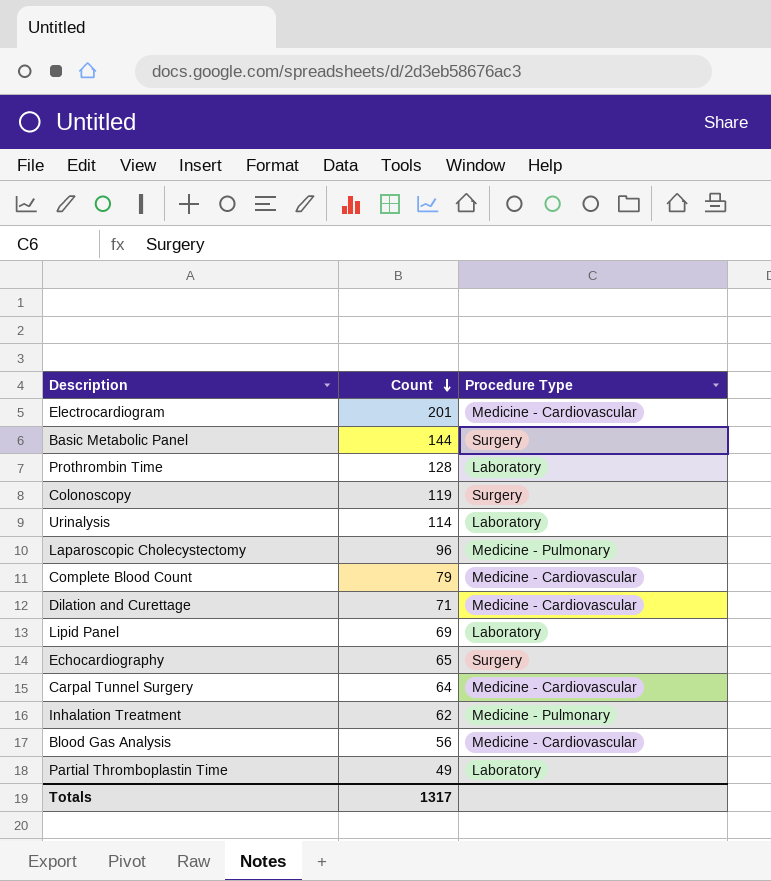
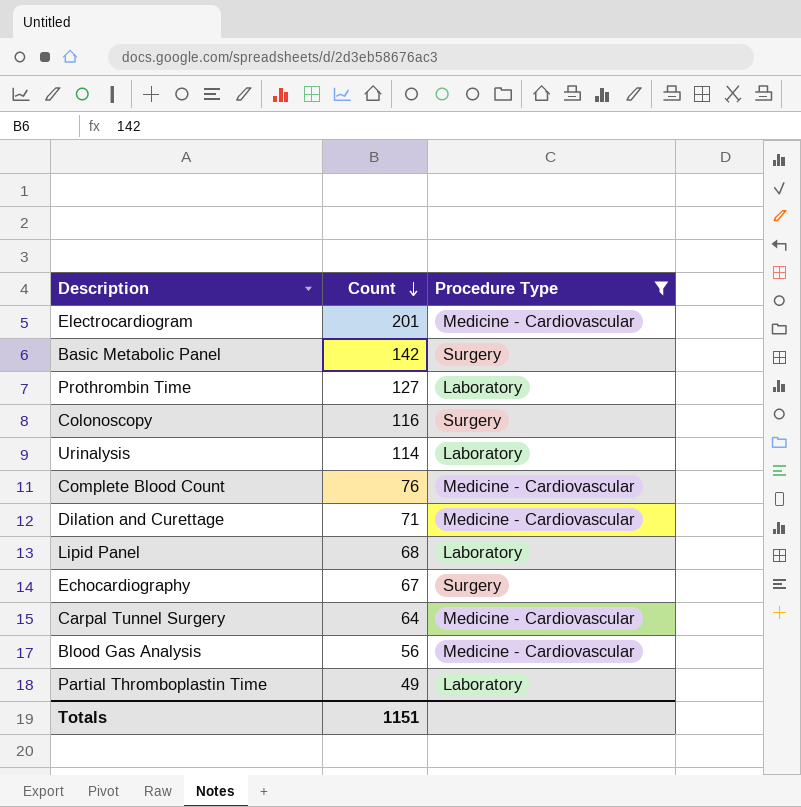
filter: none -> Procedure Type != Medicine - Pulmonary
Basic Metabolic Panel | Count: 144 -> 142
Prothrombin Time | Count: 128 -> 127
Colonoscopy | Count: 119 -> 116
Complete Blood Count | Count: 79 -> 76
Lipid Panel | Count: 69 -> 68
Echocardiography | Count: 65 -> 67
Totals | Count: 1317 -> 1151

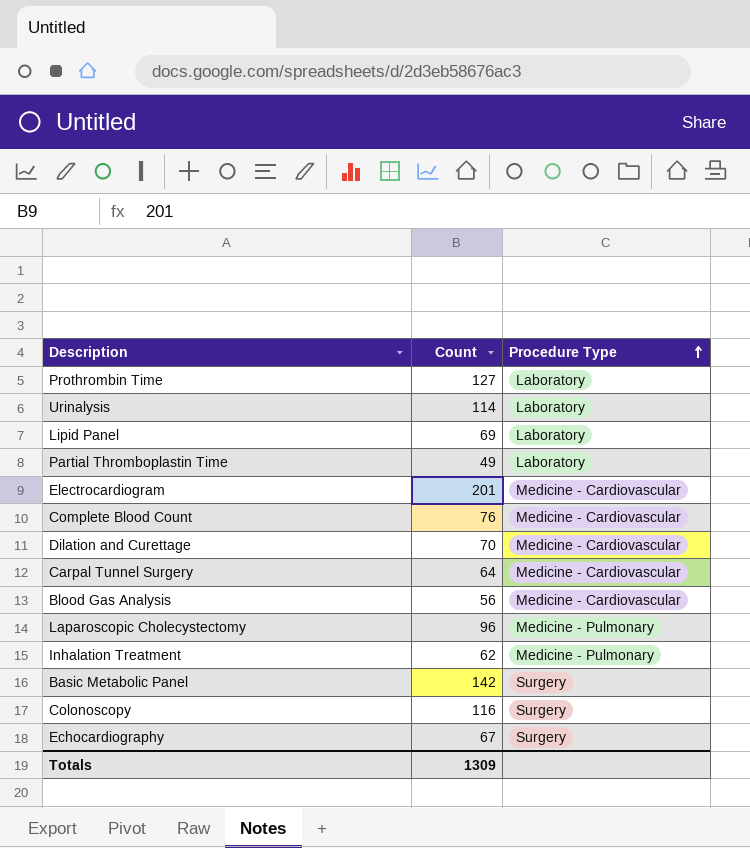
filter: Procedure Type != Medicine - Pulmonary -> none
row order: Count descending -> Procedure Type ascending
Lipid Panel | Count: 68 -> 69
Dilation and Curettage | Count: 71 -> 70
Totals | Count: 1151 -> 1309

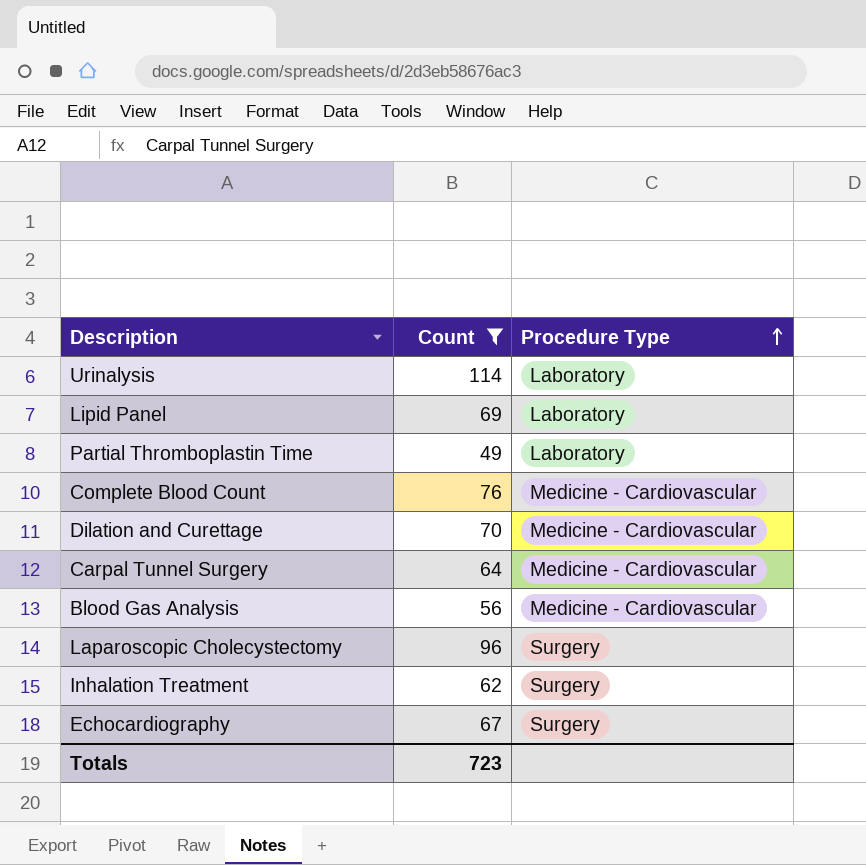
filter: none -> Count <= 114
Laparoscopic Cholecystectomy | Procedure Type: Medicine - Pulmonary -> Surgery
Inhalation Treatment | Procedure Type: Medicine - Pulmonary -> Surgery
Totals | Count: 1309 -> 723

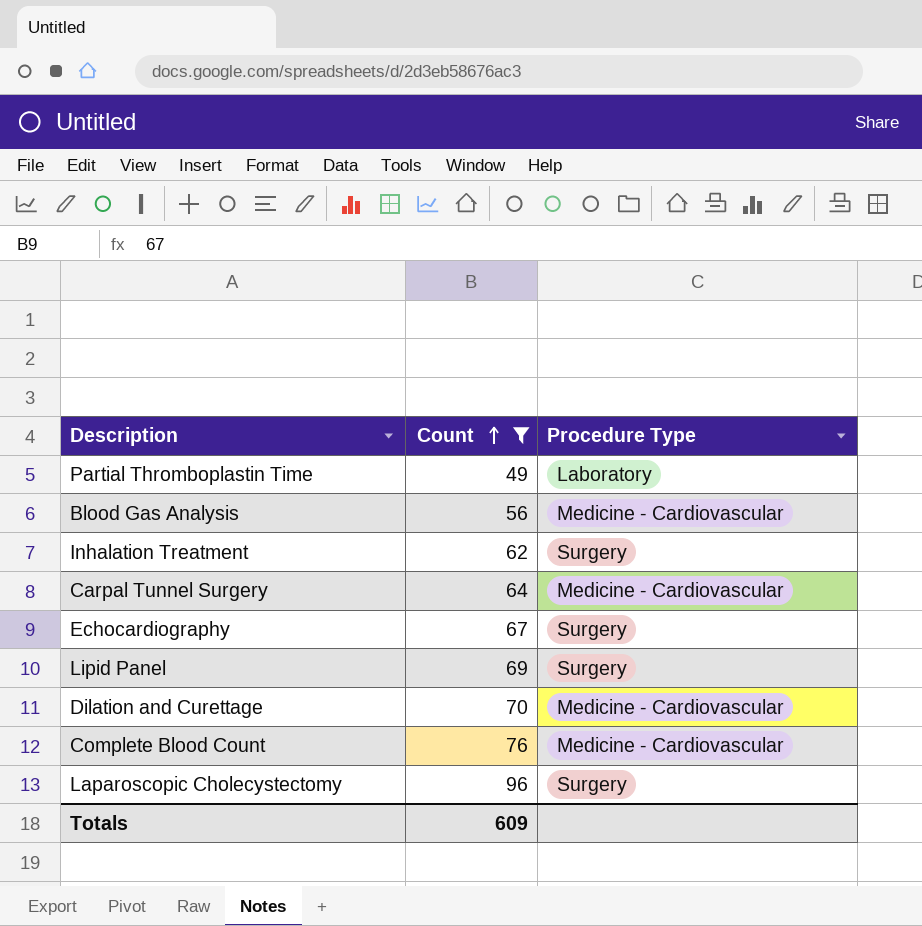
row order: Procedure Type ascending -> Count ascending
row Urinalysis: 114 | Laboratory -> none
Lipid Panel | Procedure Type: Laboratory -> Surgery
Totals | Count: 723 -> 609

